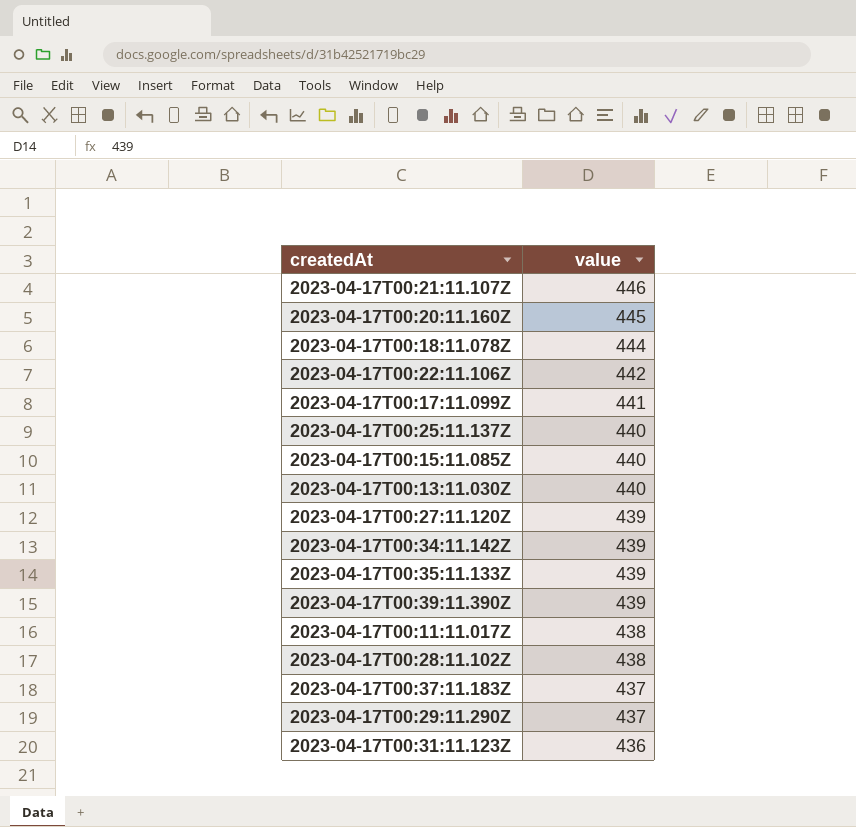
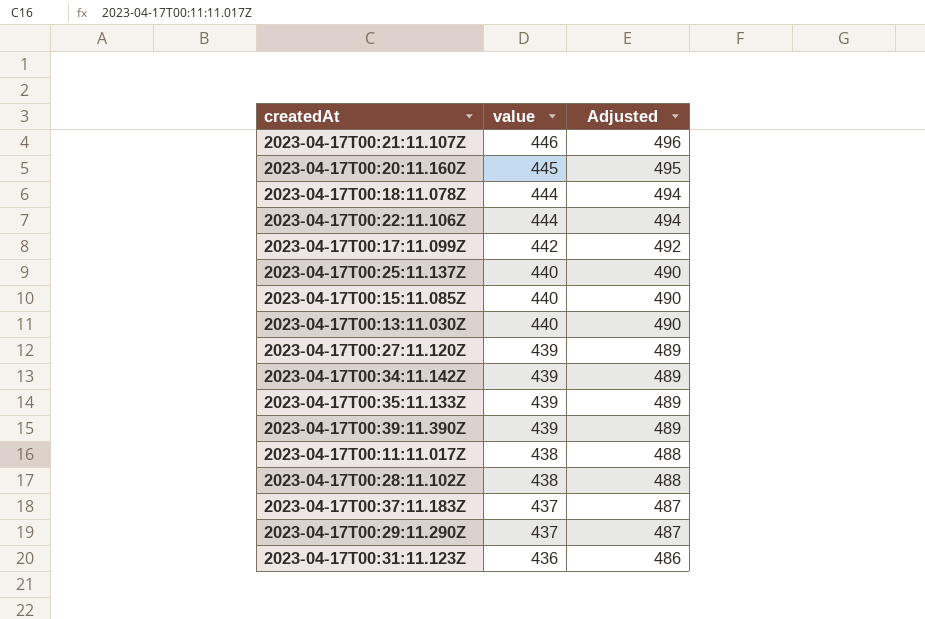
column Adjusted | formula: none -> [value] + 50
2023-04-17T00:22:11.106Z | value: 442 -> 444
2023-04-17T00:17:11.099Z | value: 441 -> 442

